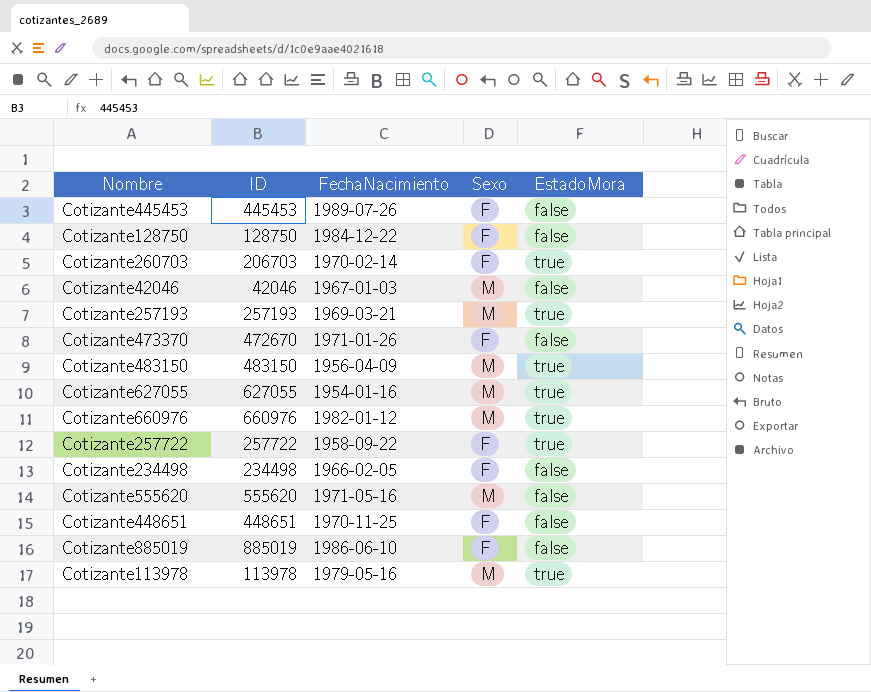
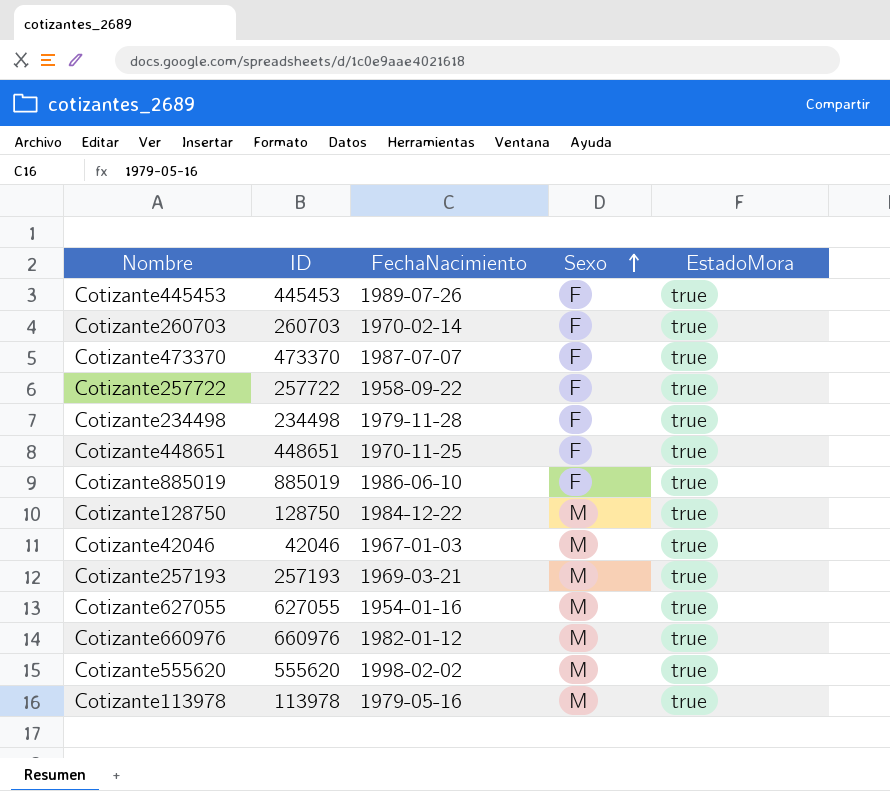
row order: none -> Sexo ascending
row Cotizante483150: 483150 | 1956-04-09 | M | true -> none
Cotizante445453 | EstadoMora: false -> true
Cotizante260703 | ID: 206703 -> 260703
Cotizante473370 | ID: 472670 -> 473370
Cotizante473370 | FechaNacimiento: 1971-01-26 -> 1987-07-07
Cotizante473370 | EstadoMora: false -> true
Cotizante234498 | FechaNacimiento: 1966-02-05 -> 1979-11-28
Cotizante234498 | EstadoMora: false -> true
Cotizante448651 | EstadoMora: false -> true
Cotizante885019 | EstadoMora: false -> true
Cotizante128750 | Sexo: F -> M
Cotizante128750 | EstadoMora: false -> true
Cotizante42046 | EstadoMora: false -> true
Cotizante555620 | FechaNacimiento: 1971-05-16 -> 1998-02-02
Cotizante555620 | EstadoMora: false -> true

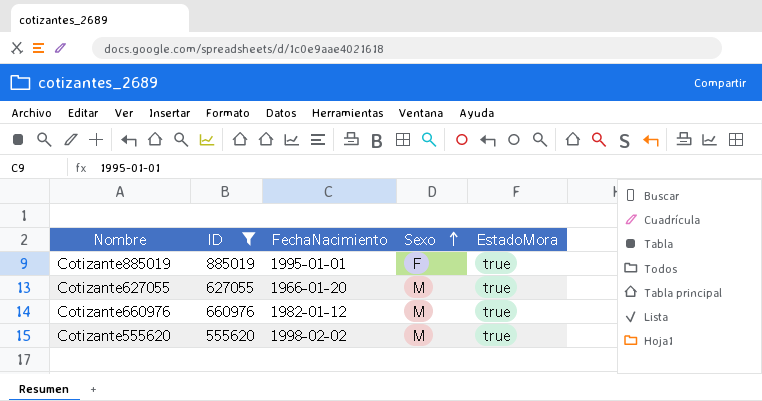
filter: none -> ID >= 555620
Cotizante885019 | FechaNacimiento: 1986-06-10 -> 1995-01-01
Cotizante627055 | FechaNacimiento: 1954-01-16 -> 1966-01-20

